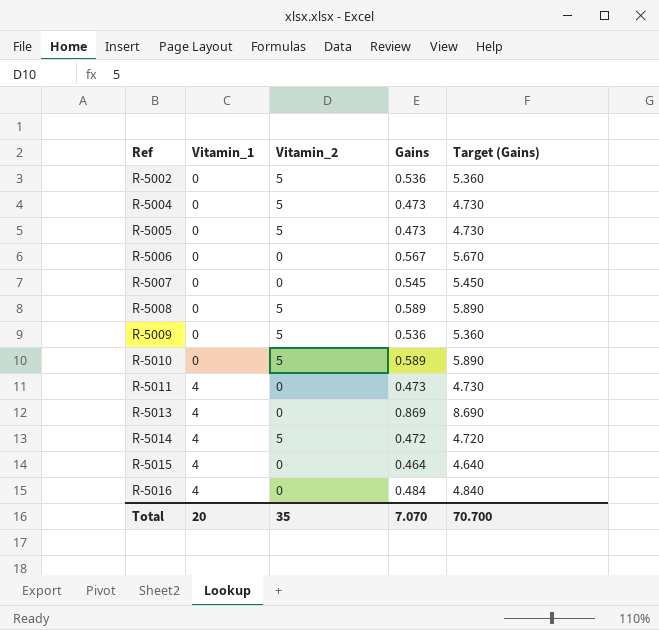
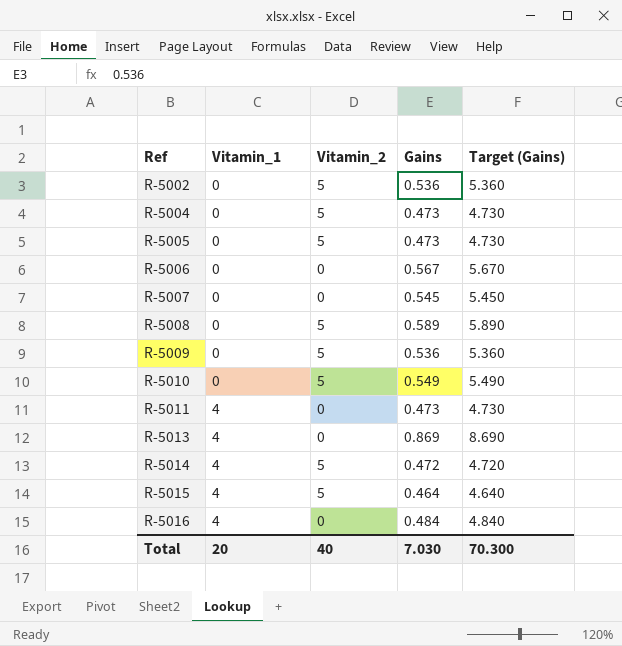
R-5010 | Gains: 0.589 -> 0.549
R-5010 | Target (Gains): 5.890 -> 5.490
R-5015 | Vitamin_2: 0 -> 5
Total | Vitamin_2: 35 -> 40
Total | Gains: 7.070 -> 7.030
Total | Target (Gains): 70.700 -> 70.300

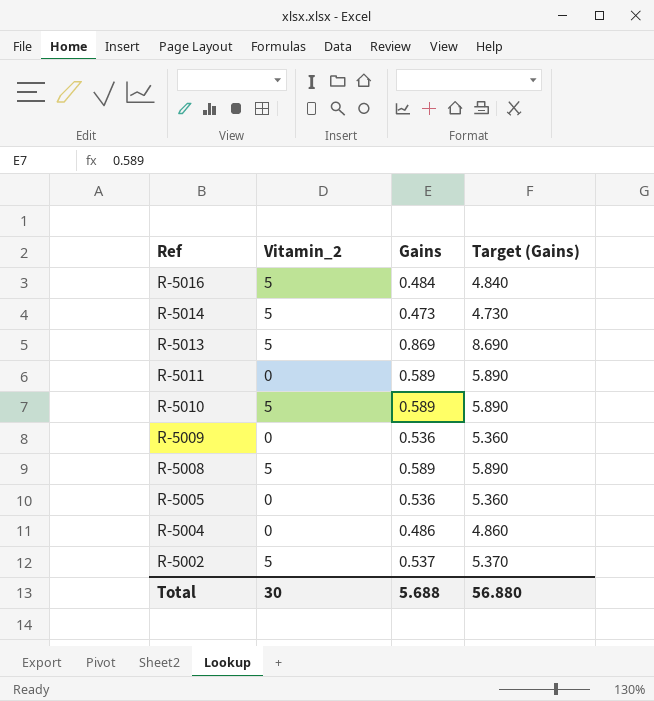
row order: Ref ascending -> Ref descending
column Vitamin_1 | position: 2 -> none
row R-5006: 0 | 0 | 0.567 | 5.670 -> none
row R-5007: 0 | 0 | 0.545 | 5.450 -> none
row R-5015: 4 | 5 | 0.464 | 4.640 -> none
R-5016 | Vitamin_2: 0 -> 5
R-5014 | Gains: 0.472 -> 0.473
R-5014 | Target (Gains): 4.720 -> 4.730
R-5013 | Vitamin_2: 0 -> 5
R-5011 | Gains: 0.473 -> 0.589
R-5011 | Target (Gains): 4.730 -> 5.890
R-5010 | Gains: 0.549 -> 0.589
R-5010 | Target (Gains): 5.490 -> 5.890
R-5009 | Vitamin_2: 5 -> 0
R-5005 | Vitamin_2: 5 -> 0
R-5005 | Gains: 0.473 -> 0.536
R-5005 | Target (Gains): 4.730 -> 5.360
R-5004 | Vitamin_2: 5 -> 0
R-5004 | Gains: 0.473 -> 0.486
R-5004 | Target (Gains): 4.730 -> 4.860
R-5002 | Gains: 0.536 -> 0.537
R-5002 | Target (Gains): 5.360 -> 5.370
Total | Vitamin_2: 40 -> 30
Total | Gains: 7.030 -> 5.688
Total | Target (Gains): 70.300 -> 56.880

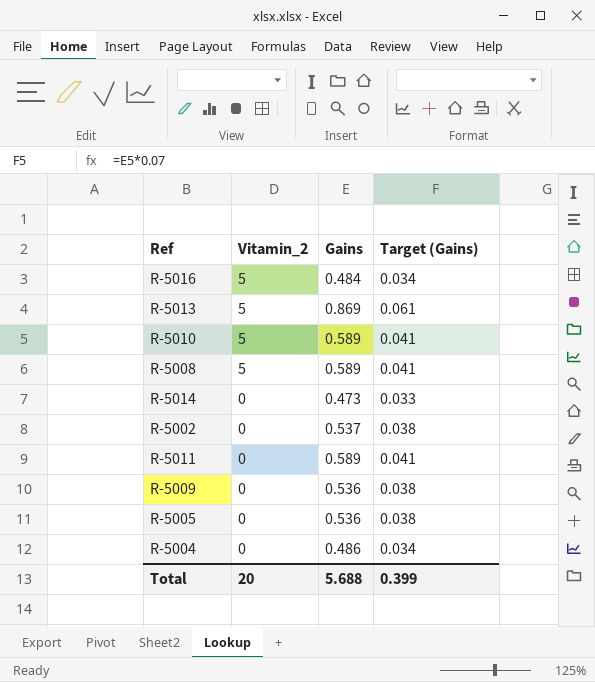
row order: Ref descending -> Vitamin_2 descending
column Target (Gains) | formula: [Gains] * 10 -> [Gains] * 0.07
R-5014 | Vitamin_2: 5 -> 0
R-5002 | Vitamin_2: 5 -> 0
Total | Vitamin_2: 30 -> 20
Total | Target (Gains): 56.880 -> 0.399

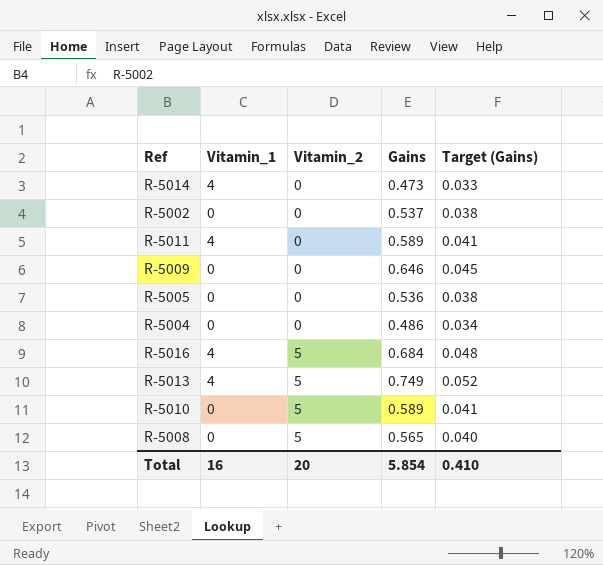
row order: Vitamin_2 descending -> Vitamin_2 ascending
column Vitamin_1 | position: none -> 2
R-5009 | Gains: 0.536 -> 0.646
R-5009 | Target (Gains): 0.038 -> 0.045
R-5016 | Gains: 0.484 -> 0.684
R-5016 | Target (Gains): 0.034 -> 0.048
R-5013 | Gains: 0.869 -> 0.749
R-5013 | Target (Gains): 0.061 -> 0.052
R-5008 | Gains: 0.589 -> 0.565
R-5008 | Target (Gains): 0.041 -> 0.040
Total | Gains: 5.688 -> 5.854
Total | Target (Gains): 0.399 -> 0.410

